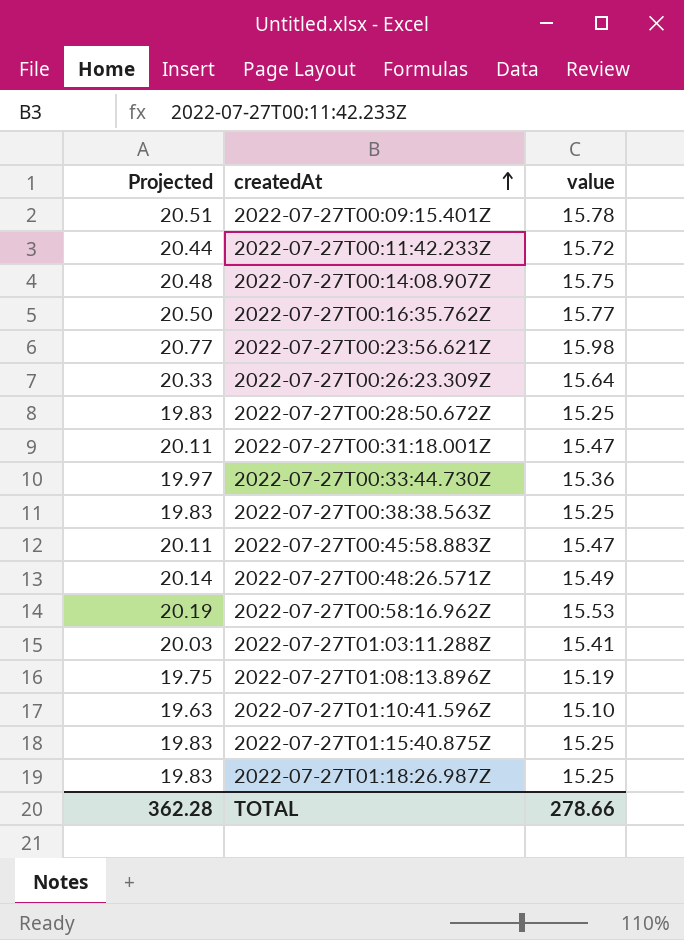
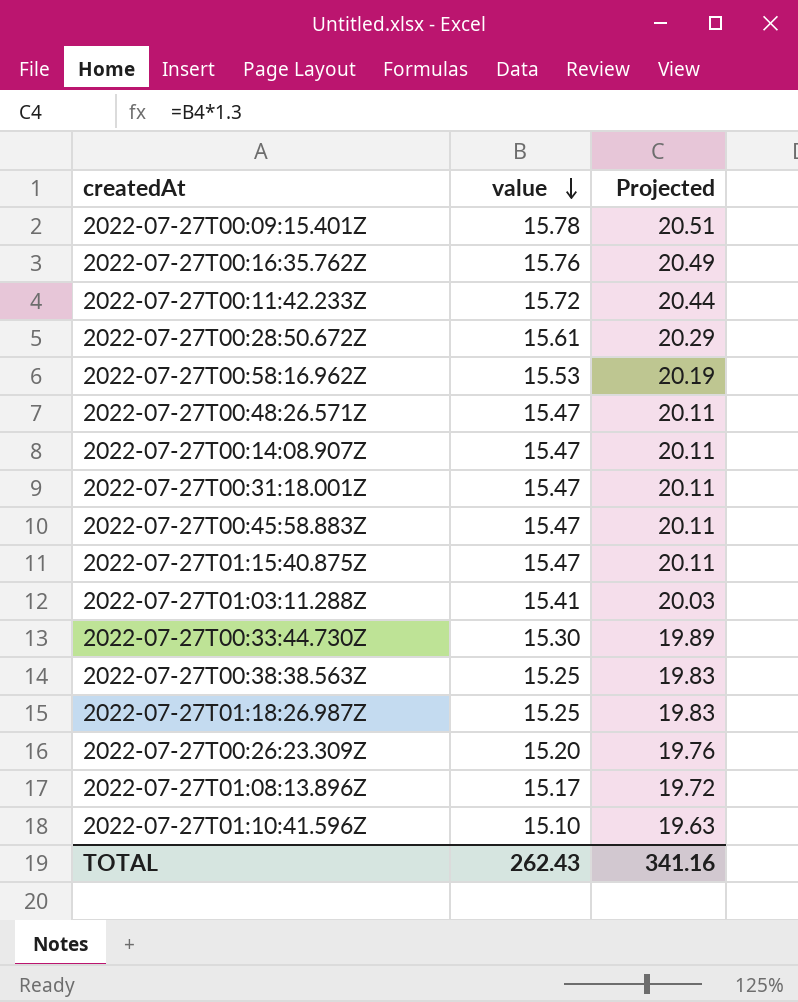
row order: createdAt ascending -> value descending
column Projected | position: 1 -> 3
row 2022-07-27T00:23:56.621Z: 20.77 | 15.98 -> none
2022-07-27T00:16:35.762Z | value: 15.77 -> 15.76
2022-07-27T00:16:35.762Z | Projected: 20.50 -> 20.49
2022-07-27T00:28:50.672Z | value: 15.25 -> 15.61
2022-07-27T00:28:50.672Z | Projected: 19.83 -> 20.29
2022-07-27T00:48:26.571Z | value: 15.49 -> 15.47
2022-07-27T00:48:26.571Z | Projected: 20.14 -> 20.11
2022-07-27T00:14:08.907Z | value: 15.75 -> 15.47
2022-07-27T00:14:08.907Z | Projected: 20.48 -> 20.11
2022-07-27T01:15:40.875Z | value: 15.25 -> 15.47
2022-07-27T01:15:40.875Z | Projected: 19.83 -> 20.11
2022-07-27T00:33:44.730Z | value: 15.36 -> 15.30
2022-07-27T00:33:44.730Z | Projected: 19.97 -> 19.89
2022-07-27T00:26:23.309Z | value: 15.64 -> 15.20
2022-07-27T00:26:23.309Z | Projected: 20.33 -> 19.76
2022-07-27T01:08:13.896Z | value: 15.19 -> 15.17
2022-07-27T01:08:13.896Z | Projected: 19.75 -> 19.72
TOTAL | value: 278.66 -> 262.43
TOTAL | Projected: 362.28 -> 341.16

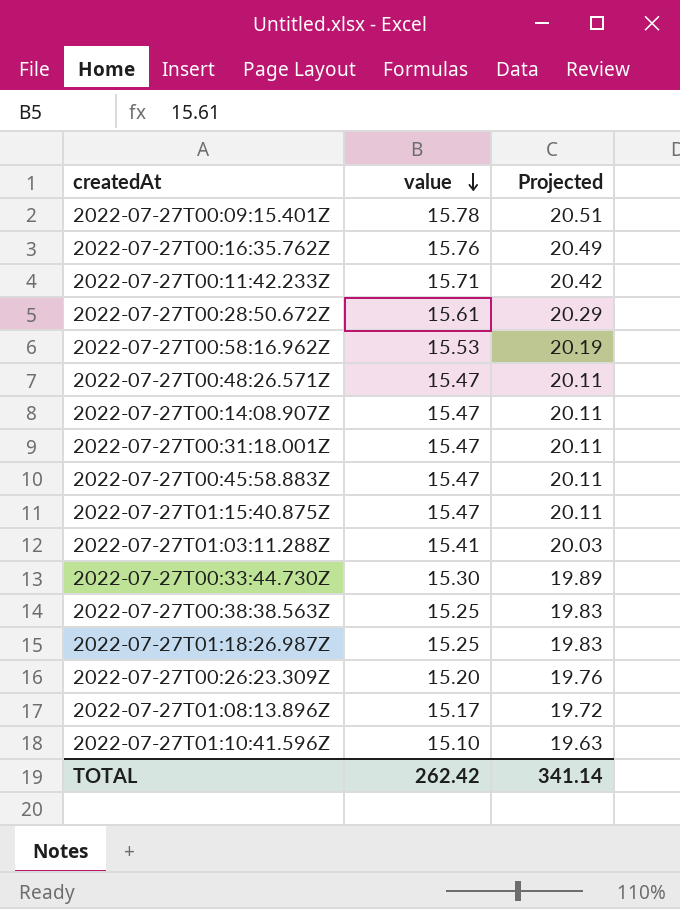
2022-07-27T00:11:42.233Z | value: 15.72 -> 15.71
2022-07-27T00:11:42.233Z | Projected: 20.44 -> 20.42
TOTAL | value: 262.43 -> 262.42
TOTAL | Projected: 341.16 -> 341.14

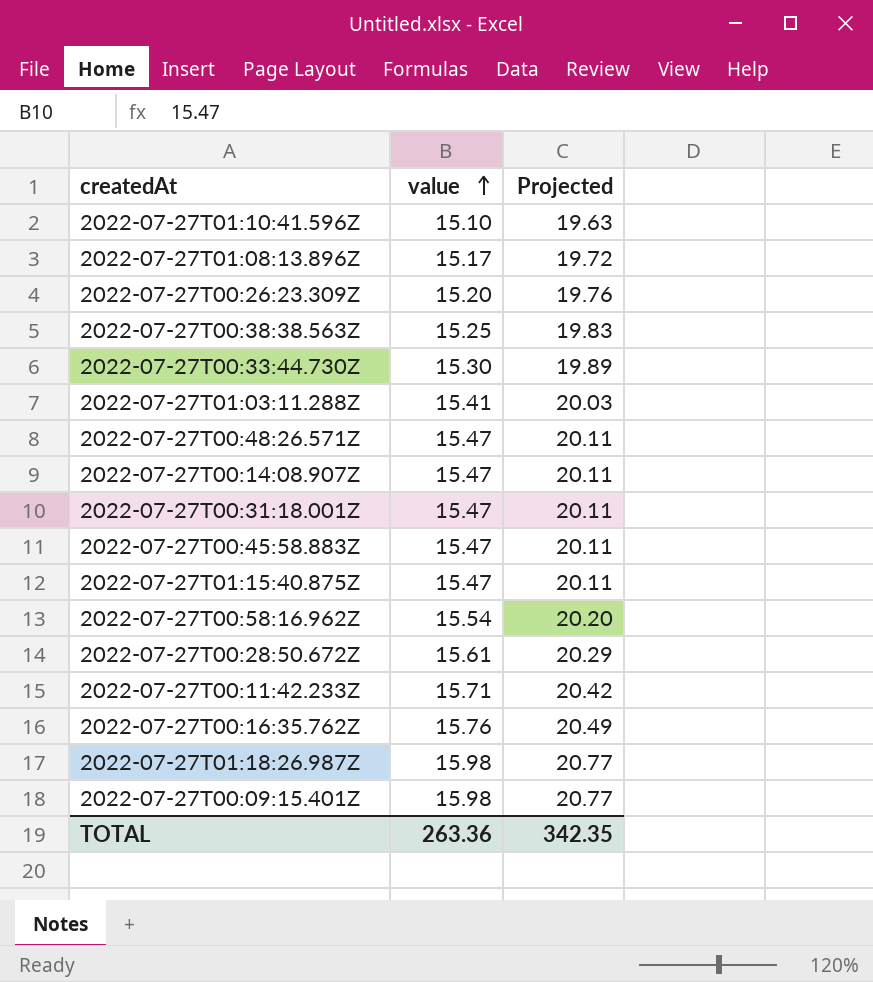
row order: value descending -> value ascending
2022-07-27T00:58:16.962Z | value: 15.53 -> 15.54
2022-07-27T00:58:16.962Z | Projected: 20.19 -> 20.20
2022-07-27T01:18:26.987Z | value: 15.25 -> 15.98
2022-07-27T01:18:26.987Z | Projected: 19.83 -> 20.77
2022-07-27T00:09:15.401Z | value: 15.78 -> 15.98
2022-07-27T00:09:15.401Z | Projected: 20.51 -> 20.77
TOTAL | value: 262.42 -> 263.36
TOTAL | Projected: 341.14 -> 342.35

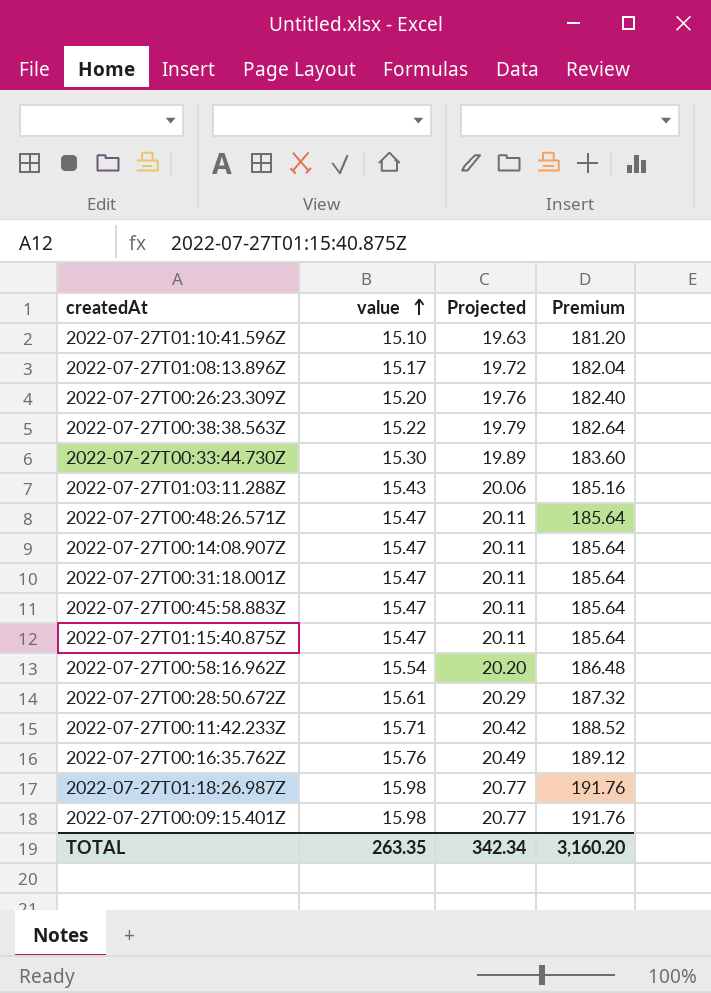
column Premium | formula: none -> [value] * 12
2022-07-27T00:38:38.563Z | value: 15.25 -> 15.22
2022-07-27T00:38:38.563Z | Projected: 19.83 -> 19.79
2022-07-27T01:03:11.288Z | value: 15.41 -> 15.43
2022-07-27T01:03:11.288Z | Projected: 20.03 -> 20.06
TOTAL | value: 263.36 -> 263.35
TOTAL | Projected: 342.35 -> 342.34

